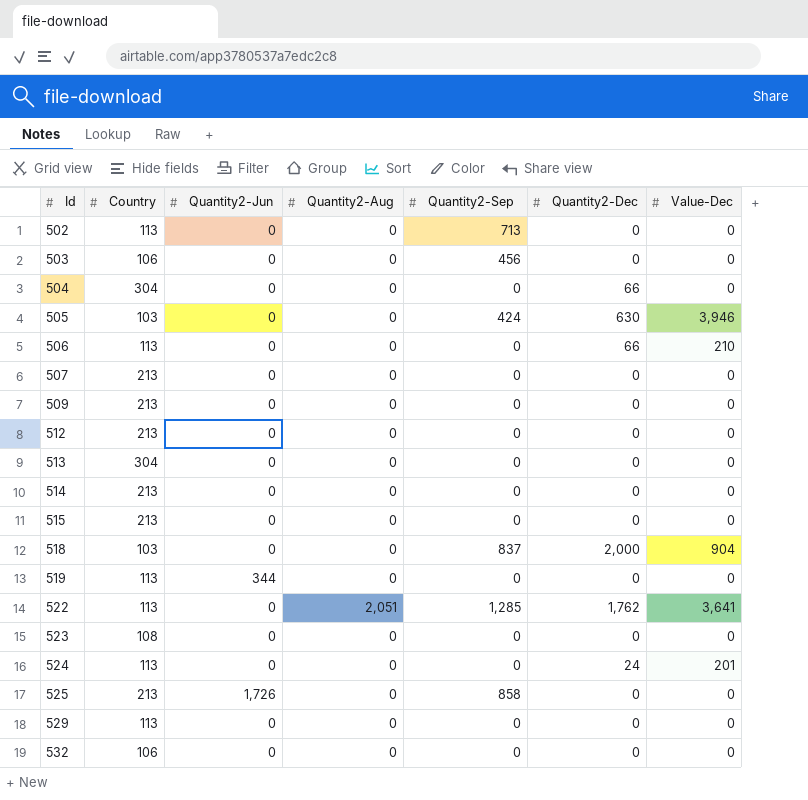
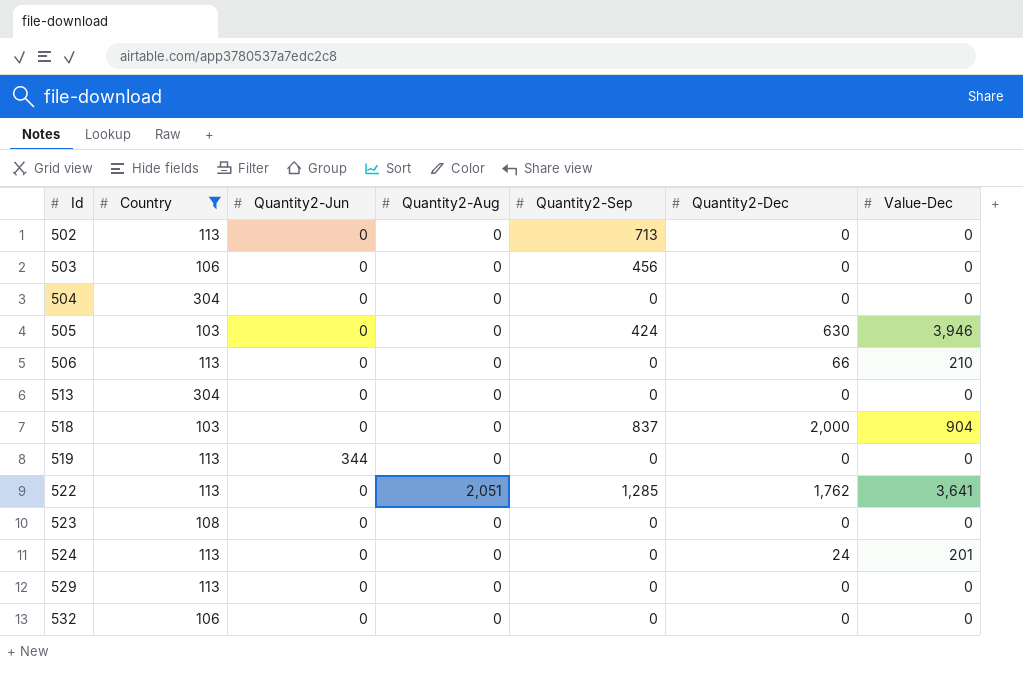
filter: none -> Country != 213
504 | Quantity2-Dec: 66 -> 0

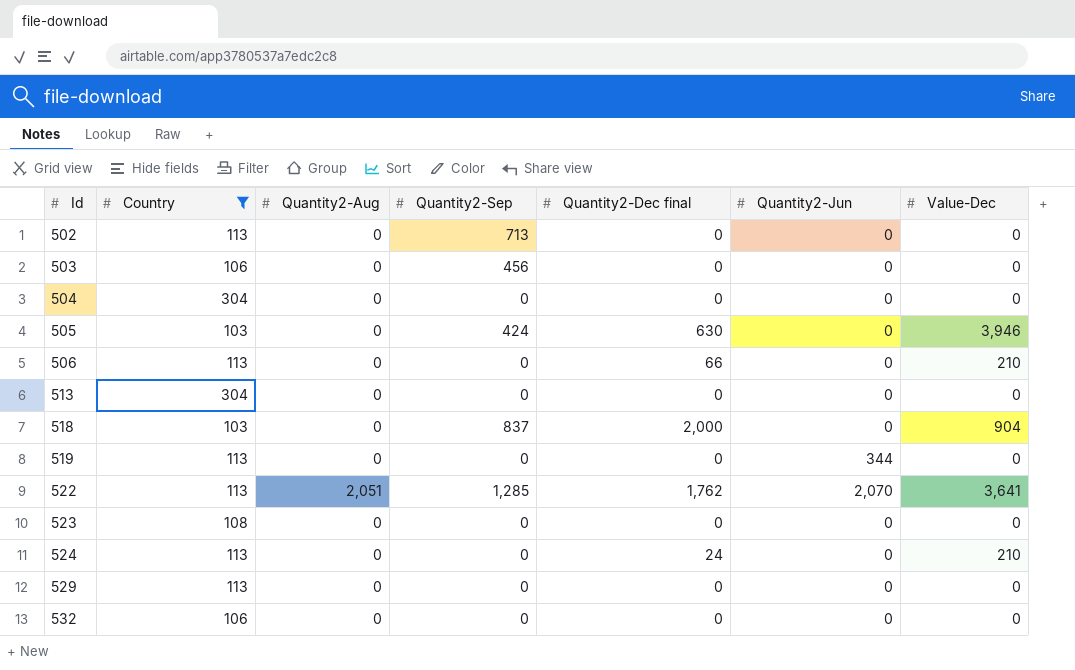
column name: Quantity2-Dec -> Quantity2-Dec final
column Quantity2-Jun | position: 3 -> 6
522 | Quantity2-Jun: 0 -> 2,070
524 | Value-Dec: 201 -> 210

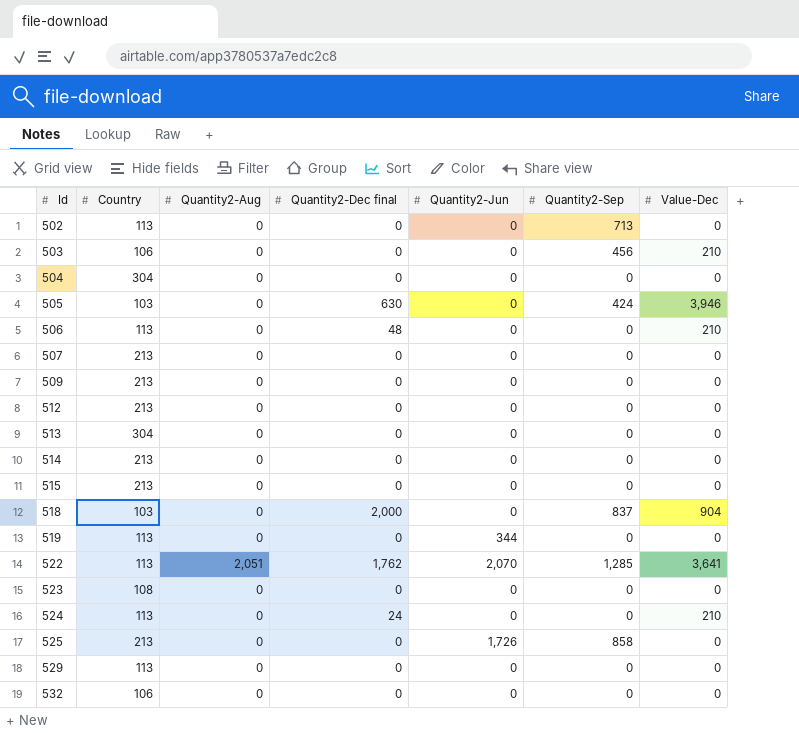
filter: Country != 213 -> none
column Quantity2-Sep | position: 4 -> 6
503 | Value-Dec: 0 -> 210
506 | Quantity2-Dec final: 66 -> 48

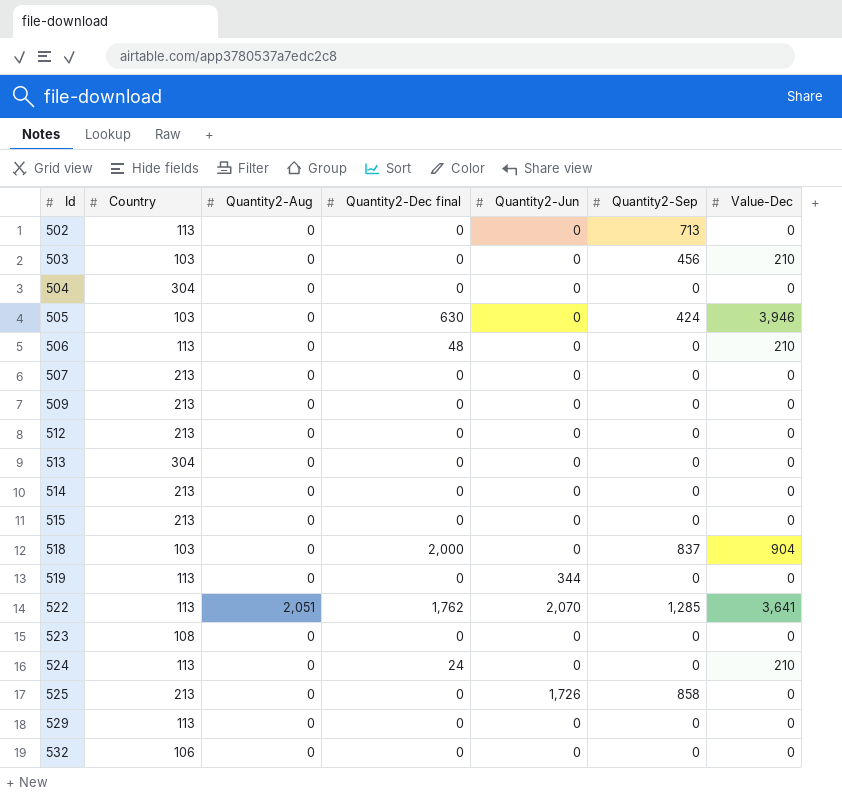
503 | Country: 106 -> 103

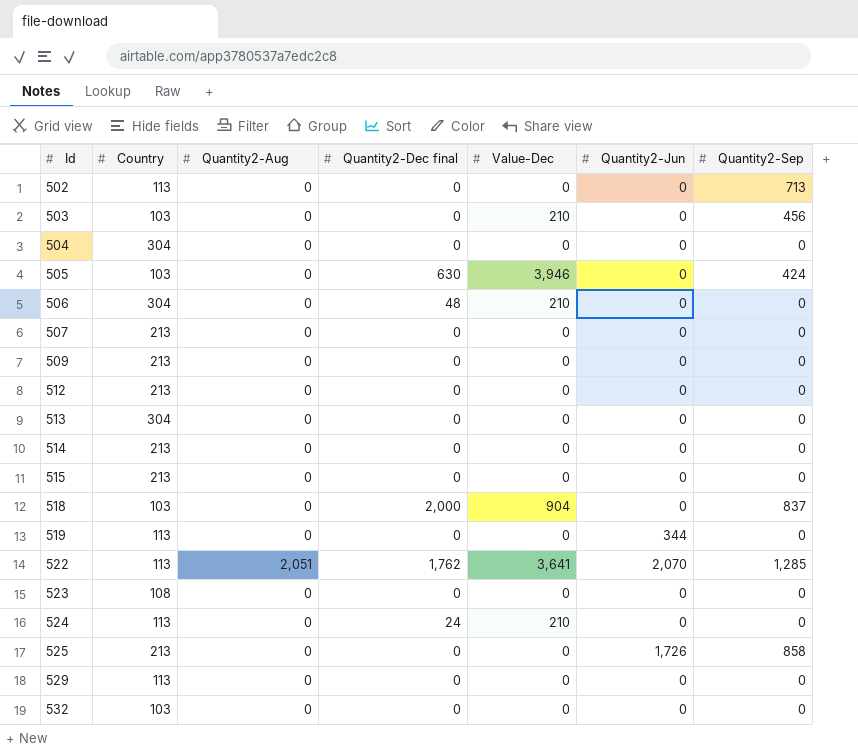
column Value-Dec | position: 7 -> 5
506 | Country: 113 -> 304
532 | Country: 106 -> 103

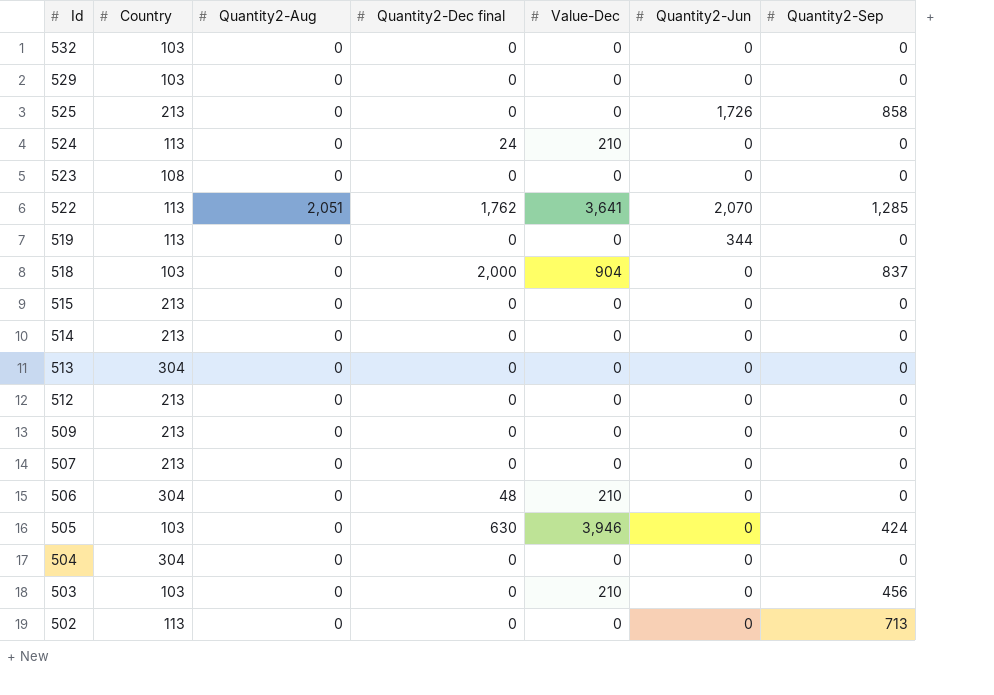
row order: Id ascending -> Id descending
529 | Country: 113 -> 103

